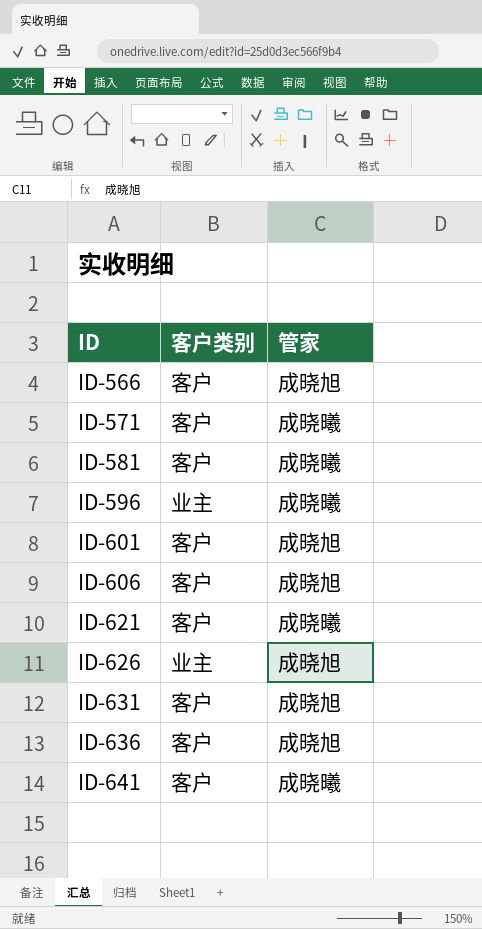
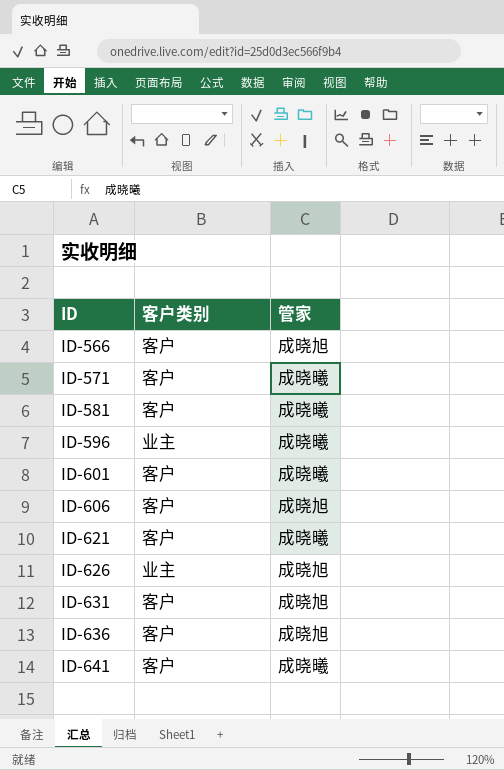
ID-601 | 管家: 成晓旭 -> 成晓曦

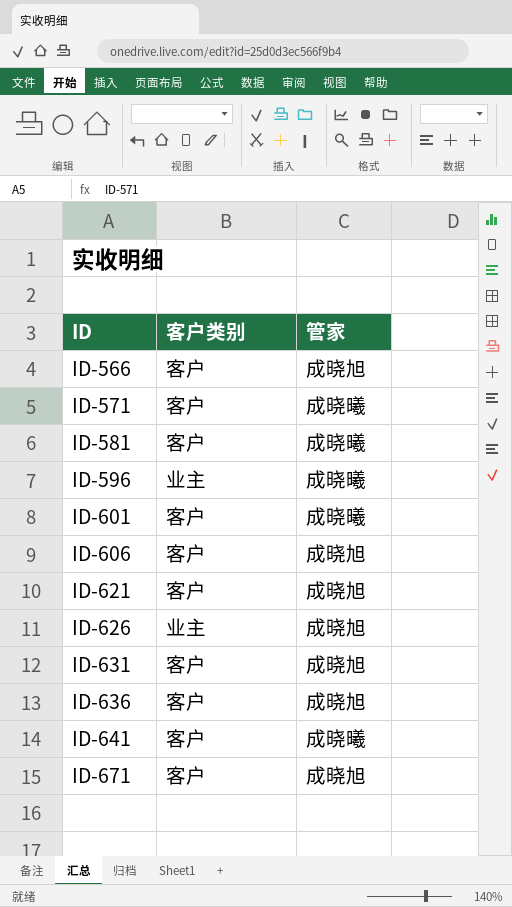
ID-621 | 管家: 成晓曦 -> 成晓旭
row ID-671: none -> 客户 | 成晓旭

